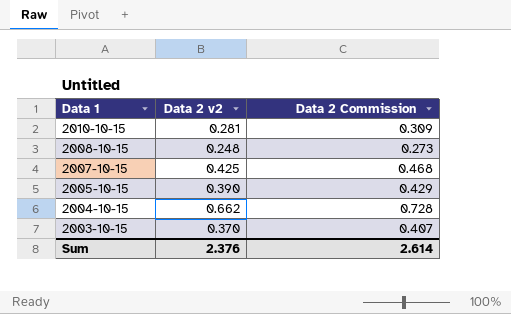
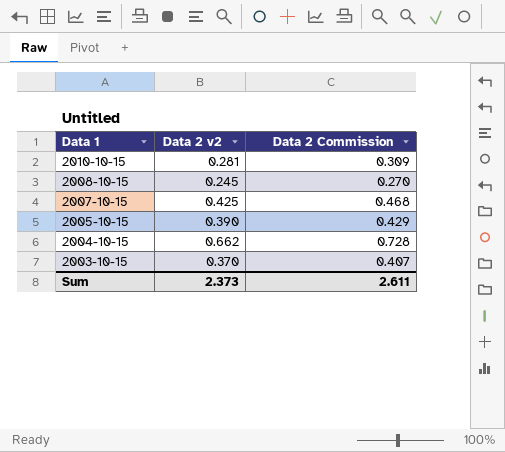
2008-10-15 | Data 2 v2: 0.248 -> 0.245
2008-10-15 | Data 2 Commission: 0.273 -> 0.270
Sum | Data 2 v2: 2.376 -> 2.373
Sum | Data 2 Commission: 2.614 -> 2.611

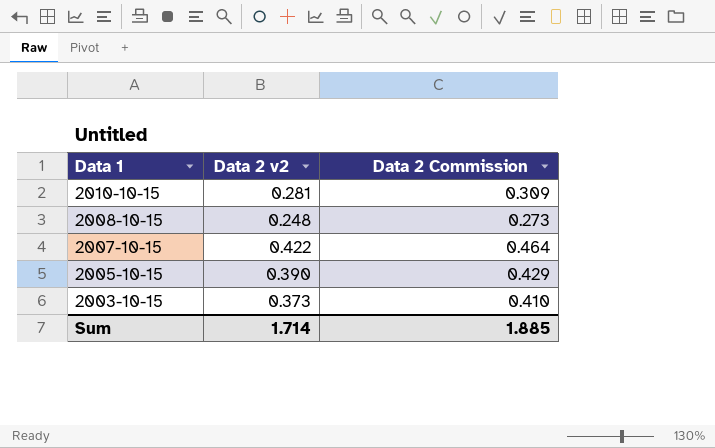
row 2004-10-15: 0.662 | 0.728 -> none
2008-10-15 | Data 2 v2: 0.245 -> 0.248
2008-10-15 | Data 2 Commission: 0.270 -> 0.273
2007-10-15 | Data 2 v2: 0.425 -> 0.422
2007-10-15 | Data 2 Commission: 0.468 -> 0.464
2003-10-15 | Data 2 v2: 0.370 -> 0.373
2003-10-15 | Data 2 Commission: 0.407 -> 0.410
Sum | Data 2 v2: 2.373 -> 1.714
Sum | Data 2 Commission: 2.611 -> 1.885

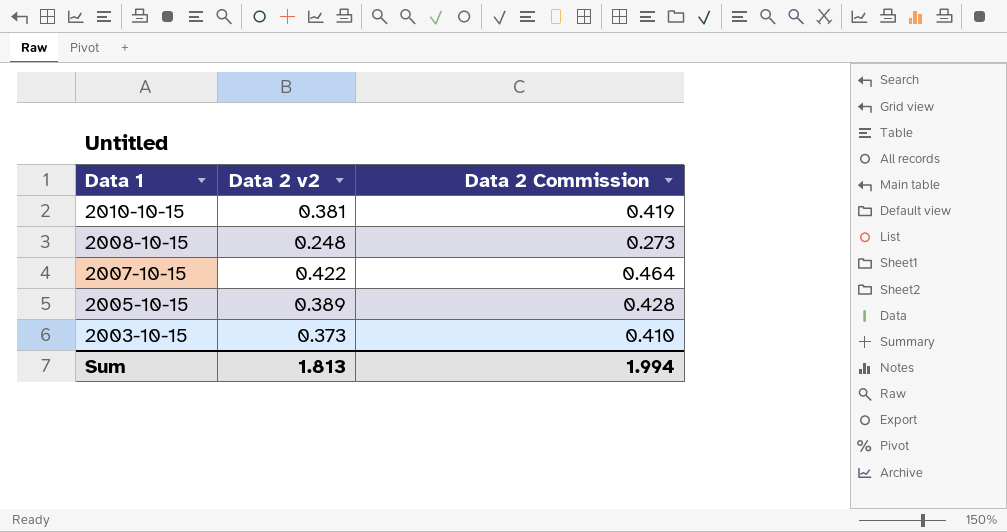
2010-10-15 | Data 2 v2: 0.281 -> 0.381
2010-10-15 | Data 2 Commission: 0.309 -> 0.419
2005-10-15 | Data 2 v2: 0.390 -> 0.389
2005-10-15 | Data 2 Commission: 0.429 -> 0.428
Sum | Data 2 v2: 1.714 -> 1.813
Sum | Data 2 Commission: 1.885 -> 1.994

